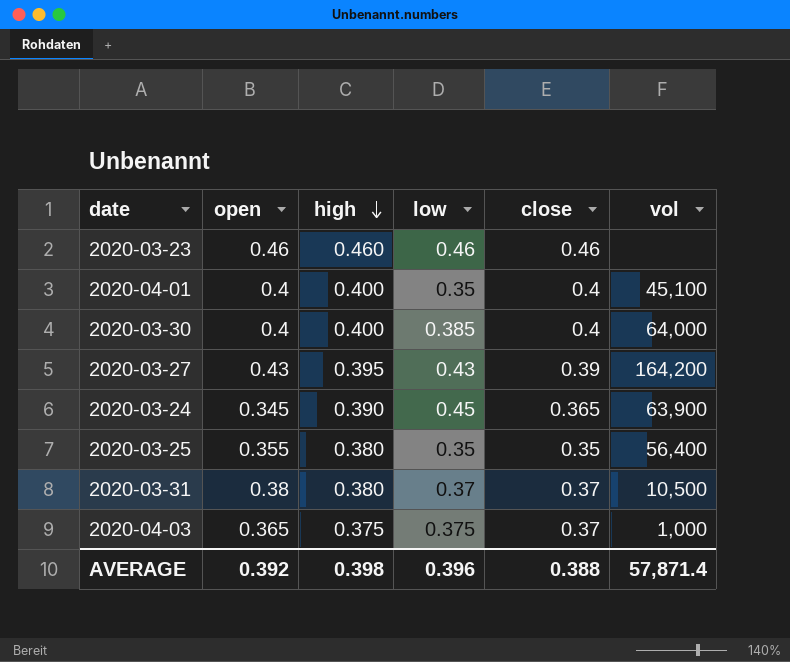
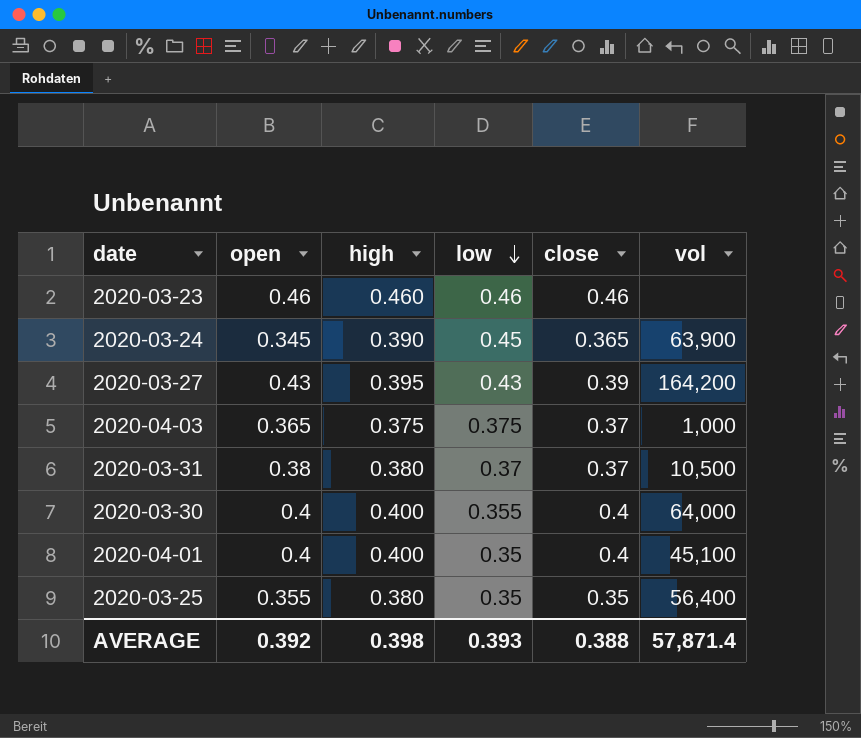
row order: high descending -> low descending
2020-03-30 | low: 0.385 -> 0.355
AVERAGE | low: 0.396 -> 0.393

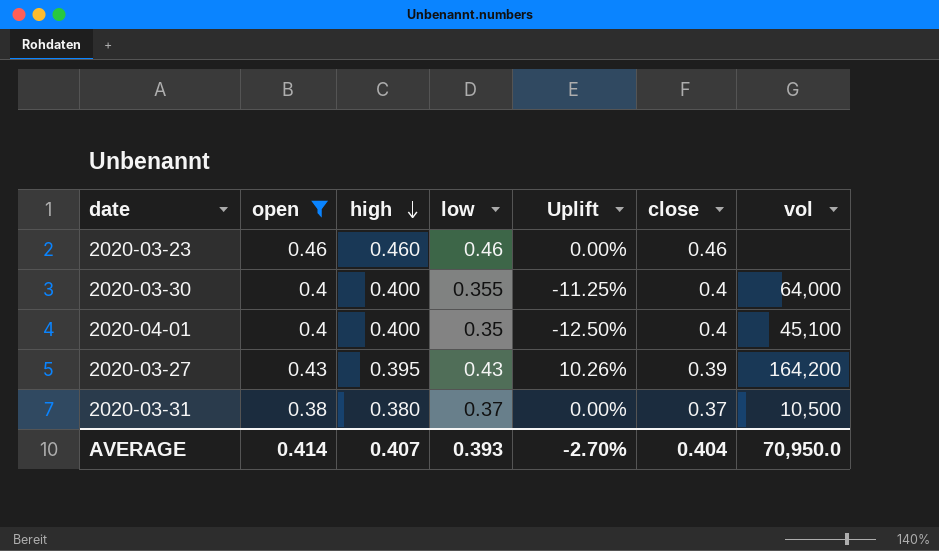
filter: none -> open >= 0.38
row order: low descending -> high descending
column Uplift | formula: none -> ([low] - [close]) / [close]
AVERAGE | open: 0.392 -> 0.414
AVERAGE | high: 0.398 -> 0.407
AVERAGE | close: 0.388 -> 0.404
AVERAGE | vol: 57,871.4 -> 70,950.0

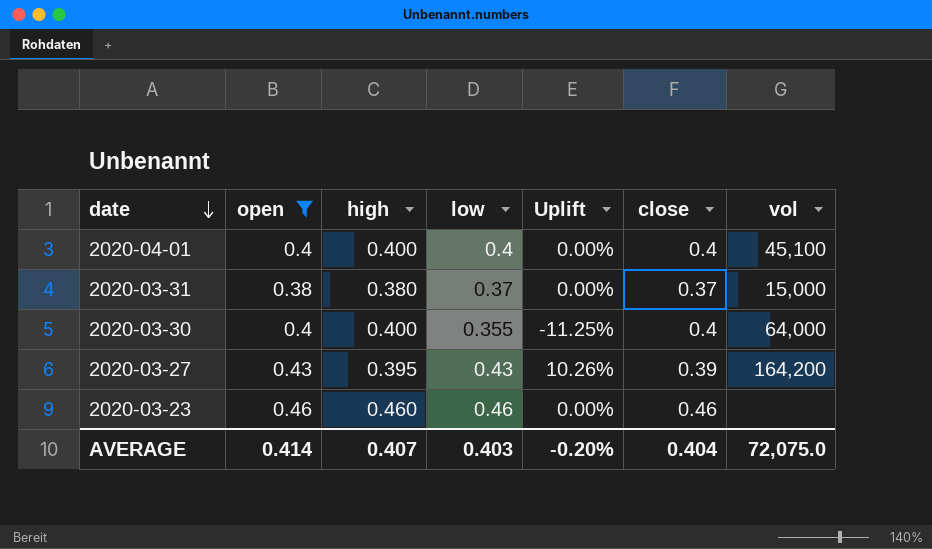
row order: high descending -> date descending
2020-04-01 | low: 0.35 -> 0.4
2020-04-01 | Uplift: -12.50% -> 0.00%
2020-03-31 | vol: 10,500 -> 15,000
AVERAGE | low: 0.393 -> 0.403
AVERAGE | Uplift: -2.70% -> -0.20%
AVERAGE | vol: 70,950.0 -> 72,075.0

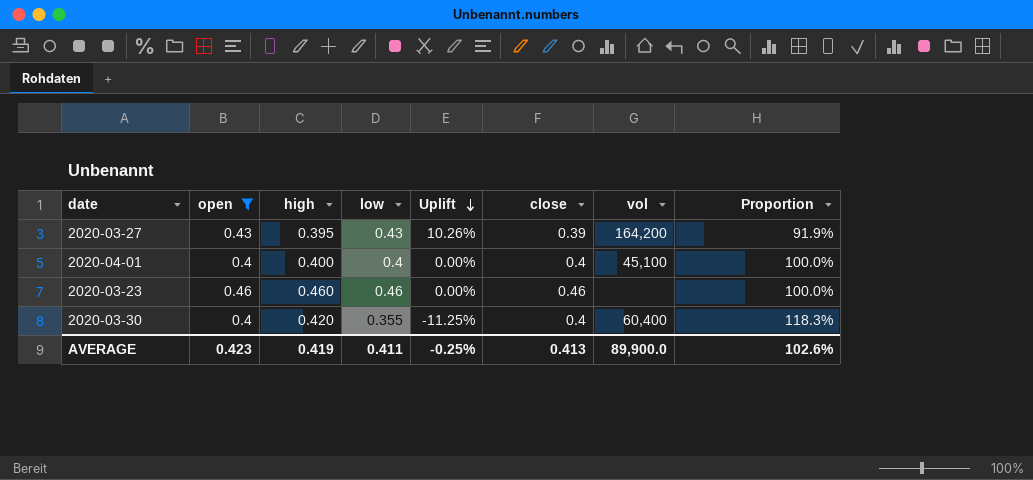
row order: date descending -> Uplift descending
column Proportion | formula: none -> [high] / [low]
row 2020-03-31: 0.38 | 0.380 | 0.37 | 0.00% | 0.37 | 15,000 -> none
2020-03-30 | high: 0.400 -> 0.420
2020-03-30 | vol: 64,000 -> 60,400
AVERAGE | open: 0.414 -> 0.423
AVERAGE | high: 0.407 -> 0.419
AVERAGE | low: 0.403 -> 0.411
AVERAGE | Uplift: -0.20% -> -0.25%
AVERAGE | close: 0.404 -> 0.413
AVERAGE | vol: 72,075.0 -> 89,900.0

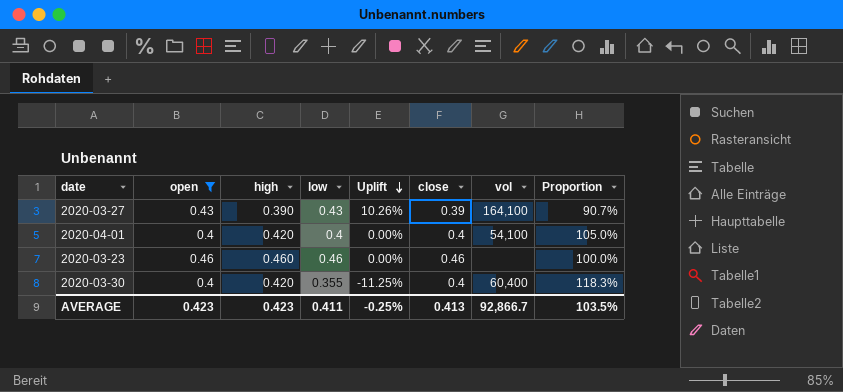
2020-03-27 | high: 0.395 -> 0.390
2020-03-27 | vol: 164,200 -> 164,100
2020-03-27 | Proportion: 91.9% -> 90.7%
2020-04-01 | high: 0.400 -> 0.420
2020-04-01 | vol: 45,100 -> 54,100
2020-04-01 | Proportion: 100.0% -> 105.0%
AVERAGE | high: 0.419 -> 0.423
AVERAGE | vol: 89,900.0 -> 92,866.7
AVERAGE | Proportion: 102.6% -> 103.5%

